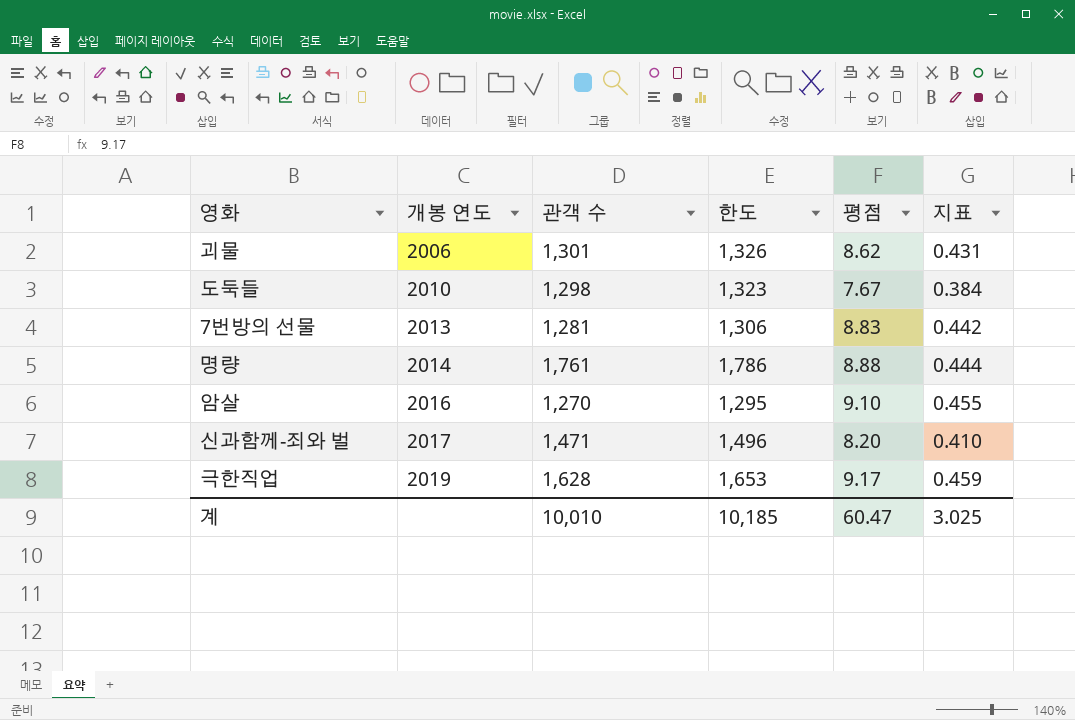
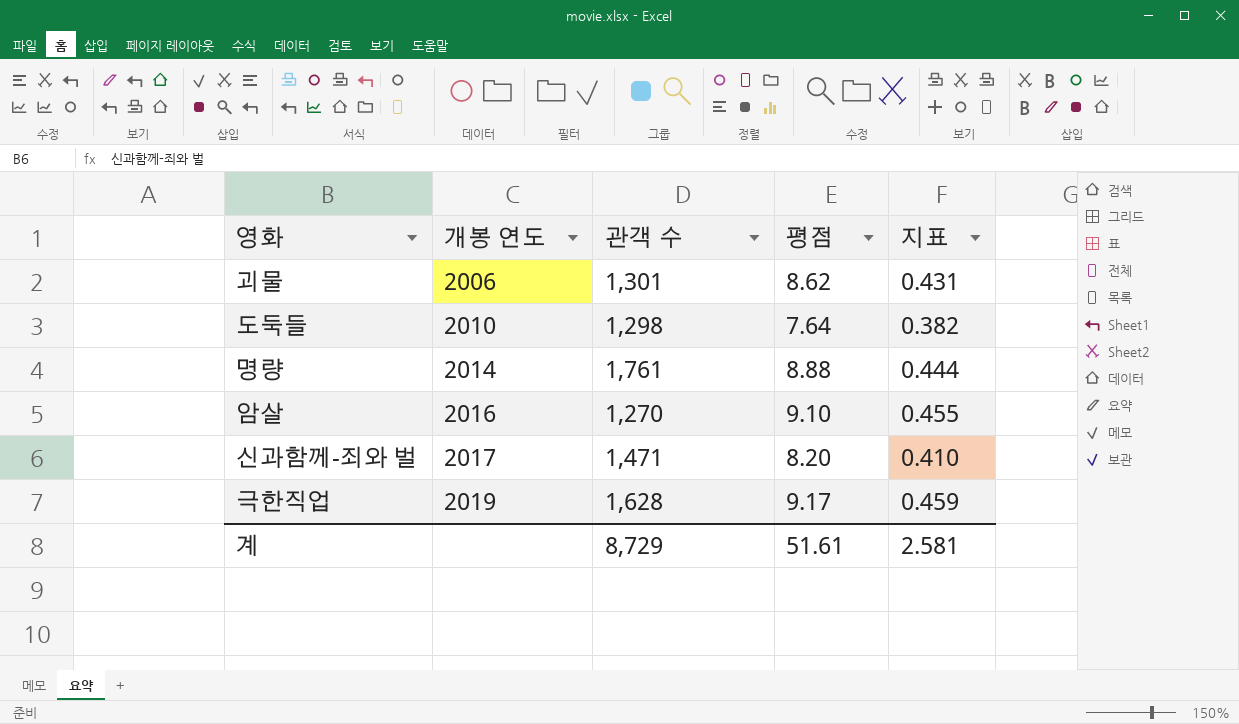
column 한도 | formula: [관객 수] + 25 -> none
row 7번방의 선물: 2013 | 1,281 | 1,306 | 8.83 | 0.442 -> none
도둑들 | 평점: 7.67 -> 7.64
도둑들 | 지표: 0.384 -> 0.382
계 | 관객 수: 10,010 -> 8,729
계 | 평점: 60.47 -> 51.61
계 | 지표: 3.025 -> 2.581

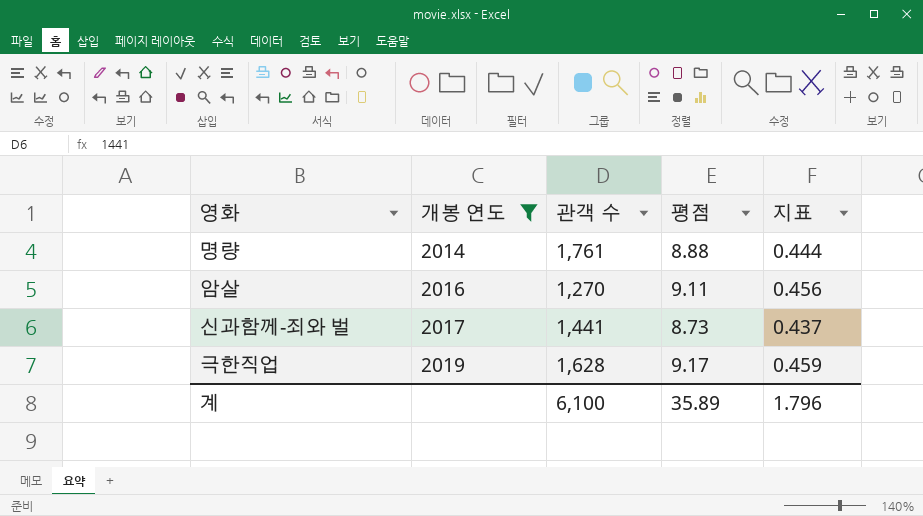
filter: none -> 개봉 연도 >= 2014
암살 | 평점: 9.10 -> 9.11
암살 | 지표: 0.455 -> 0.456
신과함께-죄와 벌 | 관객 수: 1,471 -> 1,441
신과함께-죄와 벌 | 평점: 8.20 -> 8.73
신과함께-죄와 벌 | 지표: 0.410 -> 0.437
계 | 관객 수: 8,729 -> 6,100
계 | 평점: 51.61 -> 35.89
계 | 지표: 2.581 -> 1.796

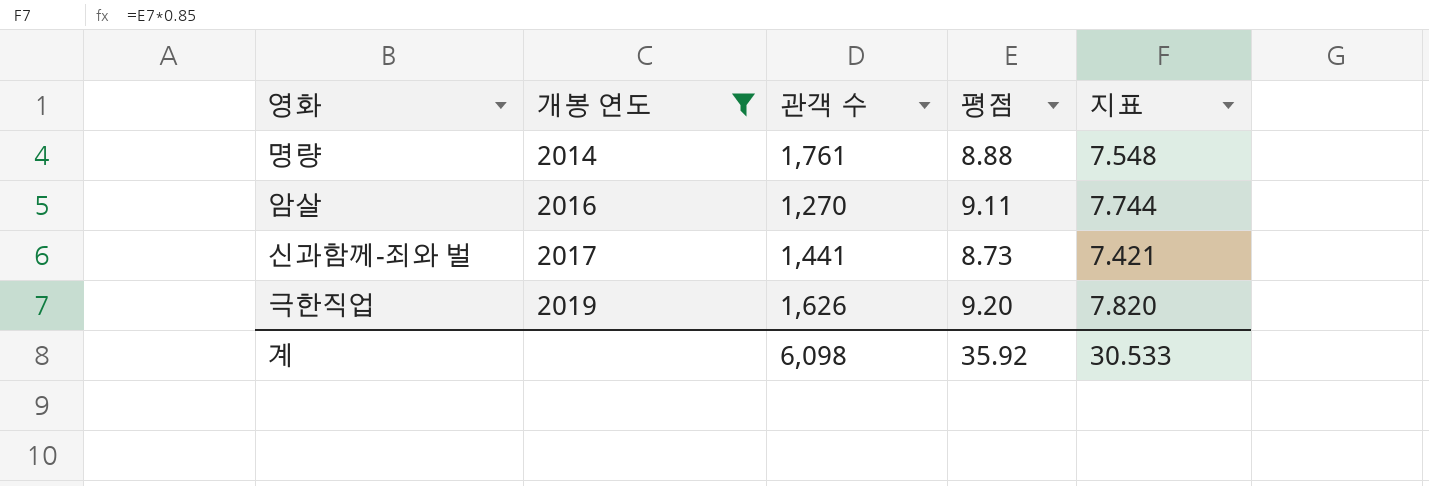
column 지표 | formula: [평점] * 0.05 -> [평점] * 0.85
극한직업 | 관객 수: 1,628 -> 1,626
극한직업 | 평점: 9.17 -> 9.20
계 | 관객 수: 6,100 -> 6,098
계 | 평점: 35.89 -> 35.92
계 | 지표: 1.796 -> 30.533

